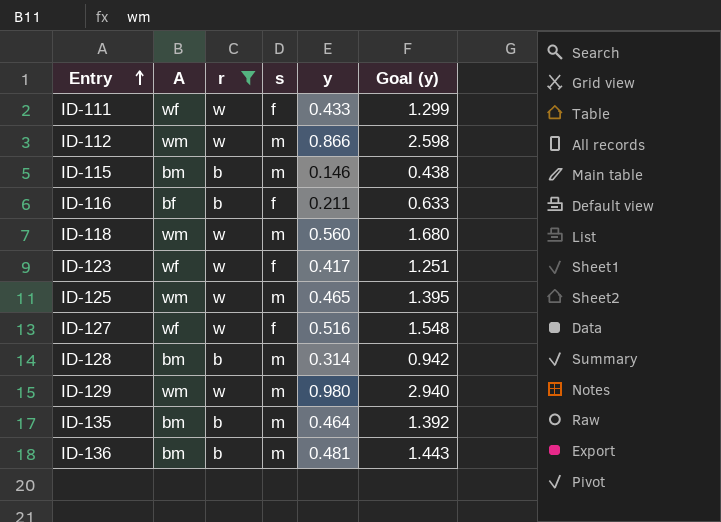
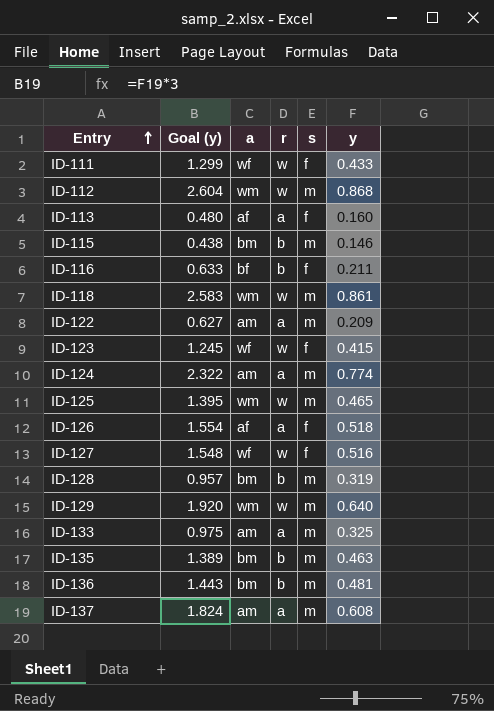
filter: r != a -> none
column Goal (y) | position: 6 -> 2
column name: A -> a
ID-112 | Goal (y): 2.598 -> 2.604
ID-112 | y: 0.866 -> 0.868
ID-118 | Goal (y): 1.680 -> 2.583
ID-118 | y: 0.560 -> 0.861
ID-123 | Goal (y): 1.251 -> 1.245
ID-123 | y: 0.417 -> 0.415
ID-128 | Goal (y): 0.942 -> 0.957
ID-128 | y: 0.314 -> 0.319
ID-129 | Goal (y): 2.940 -> 1.920
ID-129 | y: 0.980 -> 0.640
ID-135 | Goal (y): 1.392 -> 1.389
ID-135 | y: 0.464 -> 0.463

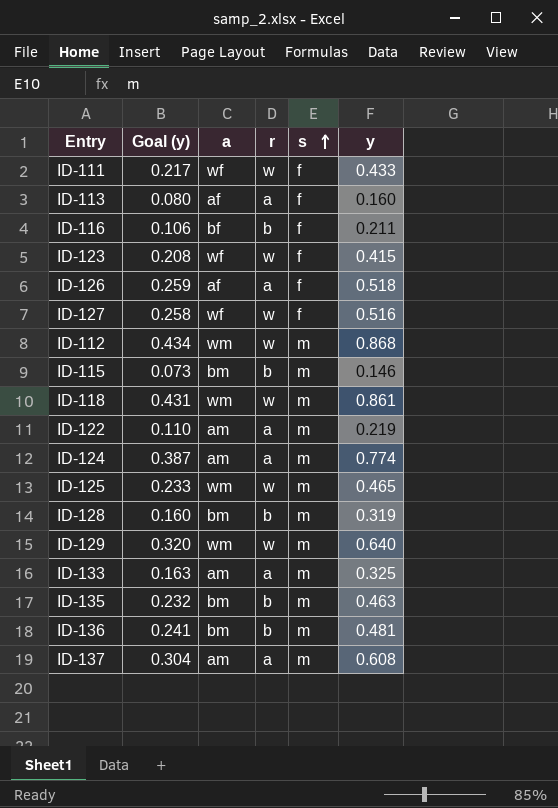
row order: Entry ascending -> s ascending
column Goal (y) | formula: [y] * 3 -> [y] * 0.5
ID-122 | y: 0.209 -> 0.219

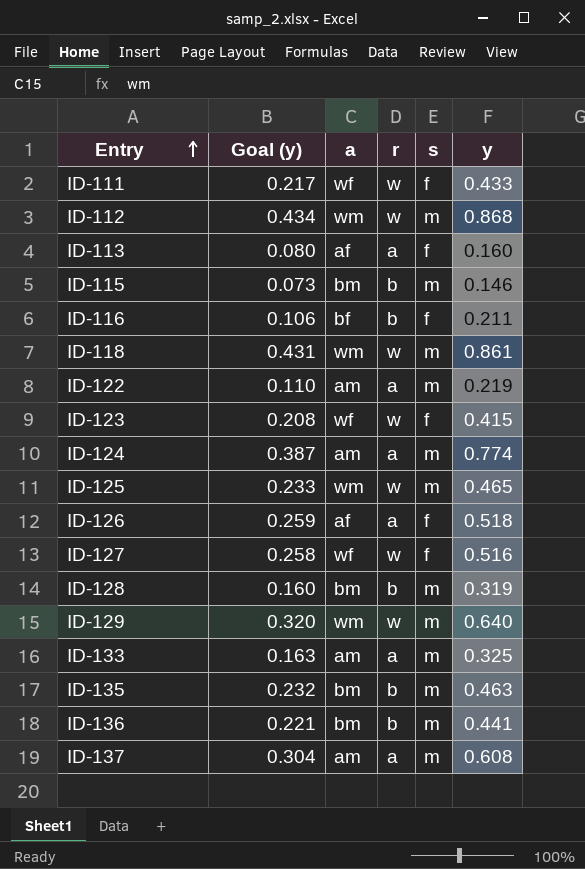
row order: s ascending -> Entry ascending
ID-136 | Goal (y): 0.241 -> 0.221
ID-136 | y: 0.481 -> 0.441

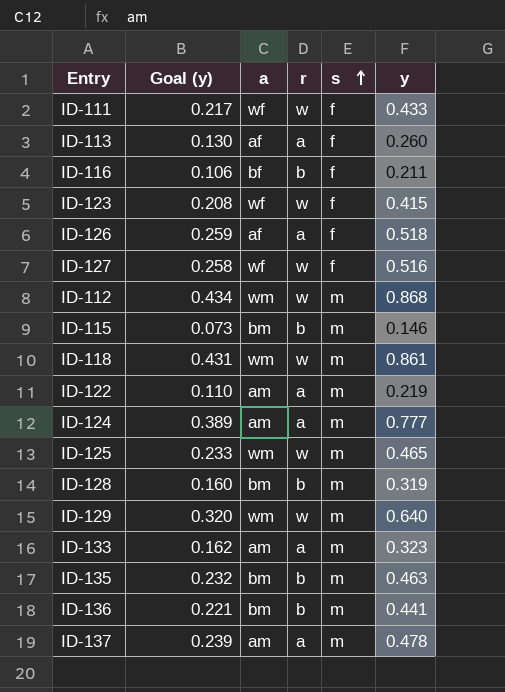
row order: Entry ascending -> s ascending
ID-113 | Goal (y): 0.080 -> 0.130
ID-113 | y: 0.160 -> 0.260
ID-124 | Goal (y): 0.387 -> 0.389
ID-124 | y: 0.774 -> 0.777
ID-133 | Goal (y): 0.163 -> 0.162
ID-133 | y: 0.325 -> 0.323
ID-137 | Goal (y): 0.304 -> 0.239
ID-137 | y: 0.608 -> 0.478

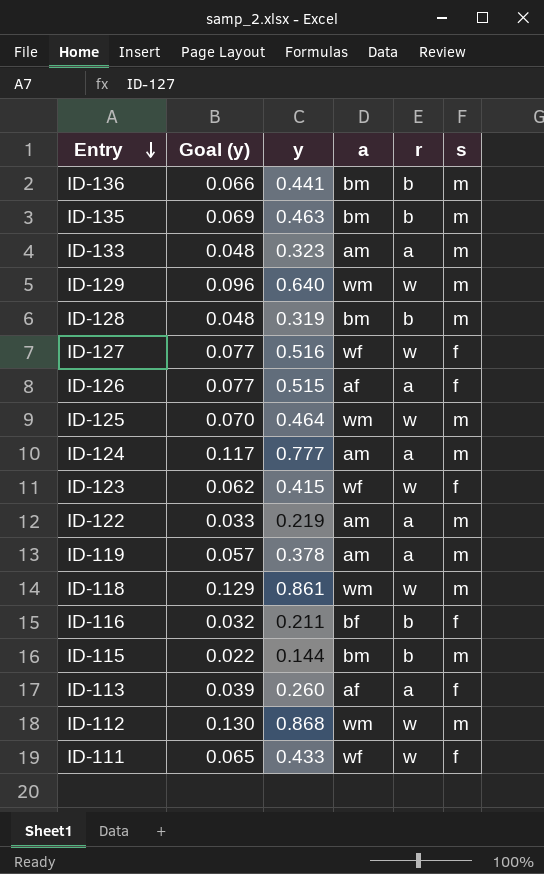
row order: s ascending -> Entry descending
column Goal (y) | formula: [y] * 0.5 -> [y] * 0.15
column y | position: 6 -> 3
row ID-137: 0.239 | am | a | m | 0.478 -> none
ID-126 | y: 0.518 -> 0.515
ID-125 | y: 0.465 -> 0.464
row ID-119: none -> 0.057 | 0.378 | am | a | m
ID-115 | y: 0.146 -> 0.144

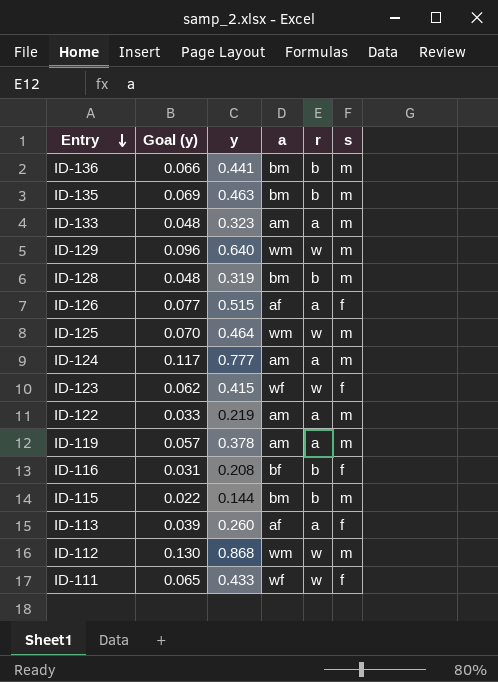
row ID-127: 0.077 | 0.516 | wf | w | f -> none
row ID-118: 0.129 | 0.861 | wm | w | m -> none
ID-116 | Goal (y): 0.032 -> 0.031
ID-116 | y: 0.211 -> 0.208

